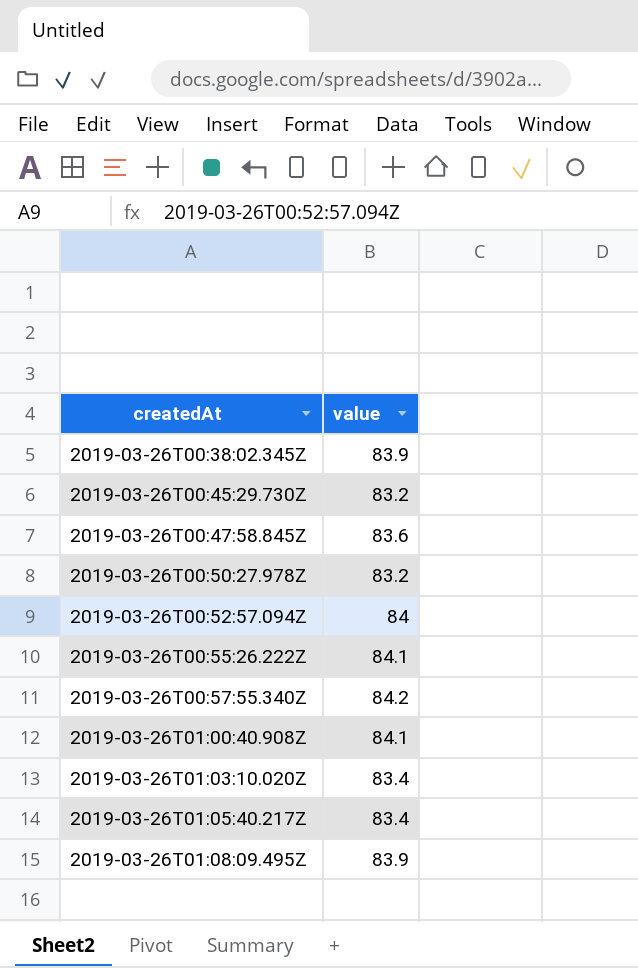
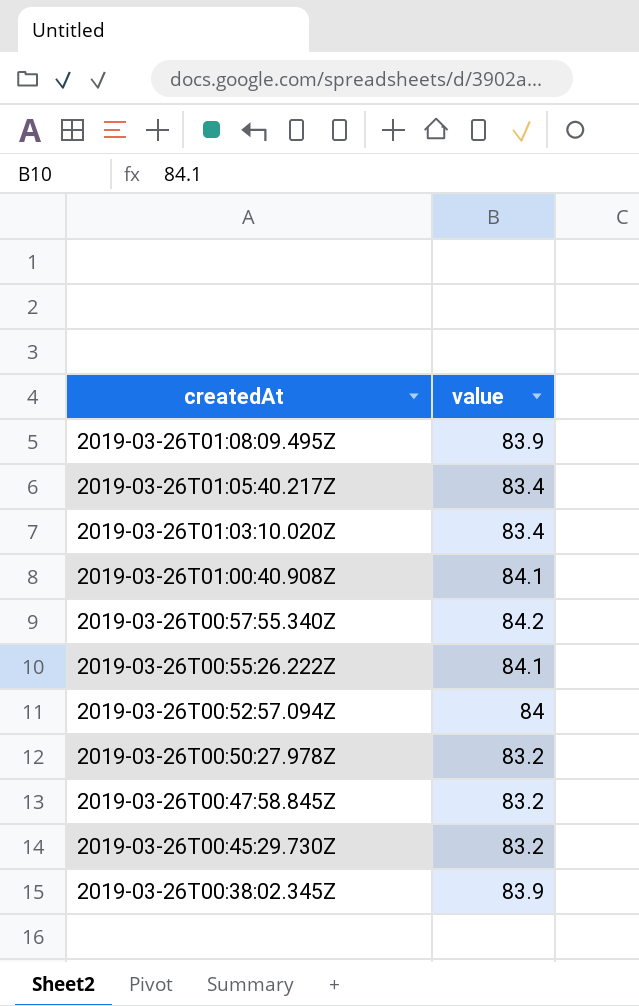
row order: createdAt ascending -> createdAt descending
2019-03-26T00:47:58.845Z | value: 83.6 -> 83.2

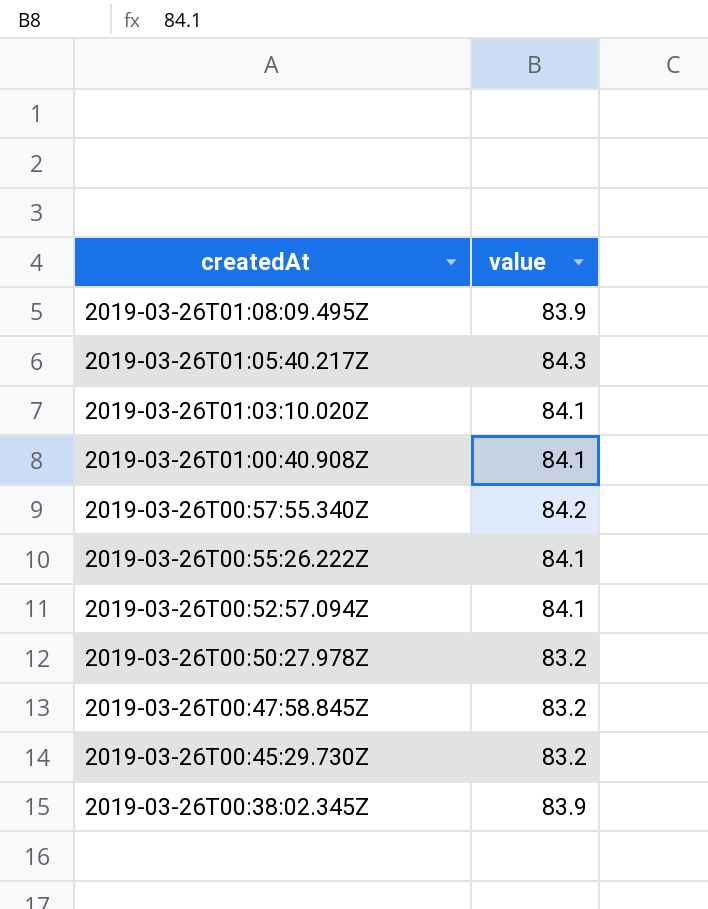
2019-03-26T01:05:40.217Z | value: 83.4 -> 84.3
2019-03-26T01:03:10.020Z | value: 83.4 -> 84.1
2019-03-26T00:52:57.094Z | value: 84 -> 84.1

